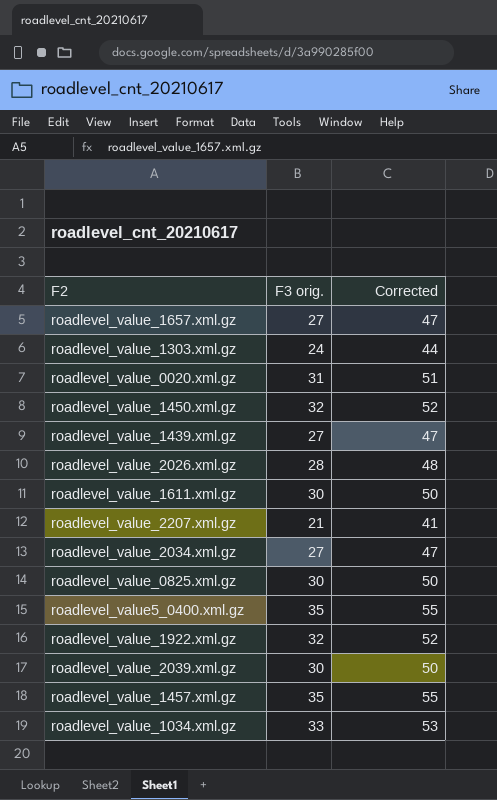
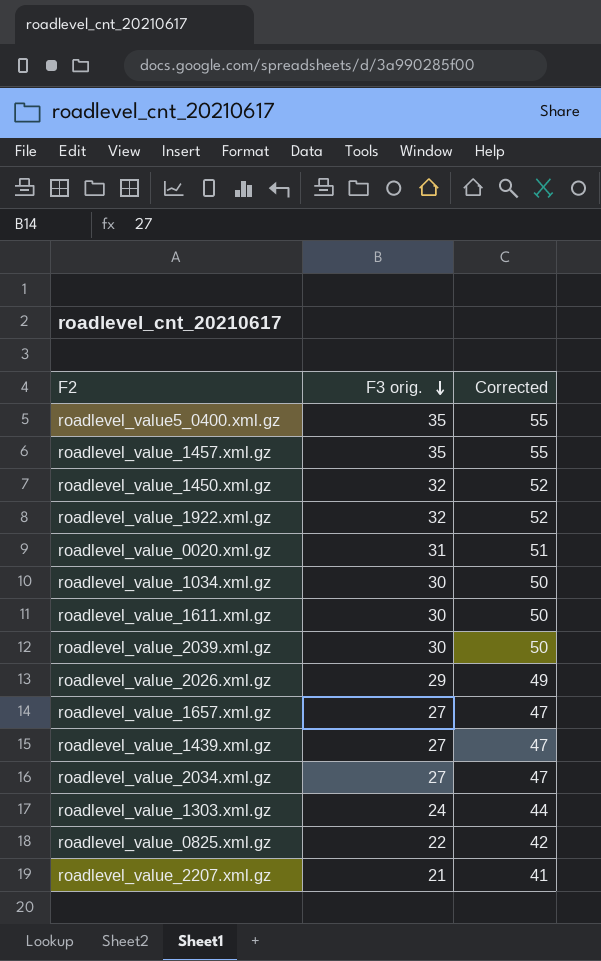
row order: none -> F3 orig. descending
roadlevel_value_1034.xml.gz | F3 orig.: 33 -> 30
roadlevel_value_1034.xml.gz | Corrected: 53 -> 50
roadlevel_value_2026.xml.gz | F3 orig.: 28 -> 29
roadlevel_value_2026.xml.gz | Corrected: 48 -> 49
roadlevel_value_0825.xml.gz | F3 orig.: 30 -> 22
roadlevel_value_0825.xml.gz | Corrected: 50 -> 42

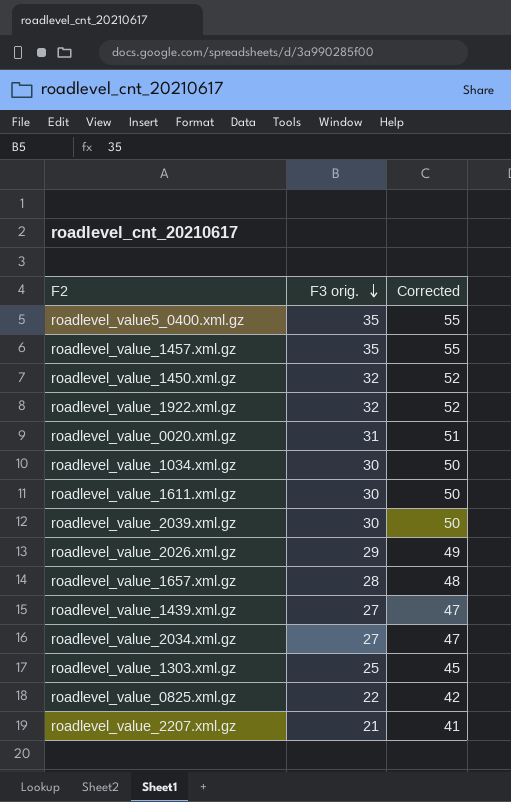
roadlevel_value_1657.xml.gz | F3 orig.: 27 -> 28
roadlevel_value_1657.xml.gz | Corrected: 47 -> 48
roadlevel_value_1303.xml.gz | F3 orig.: 24 -> 25
roadlevel_value_1303.xml.gz | Corrected: 44 -> 45

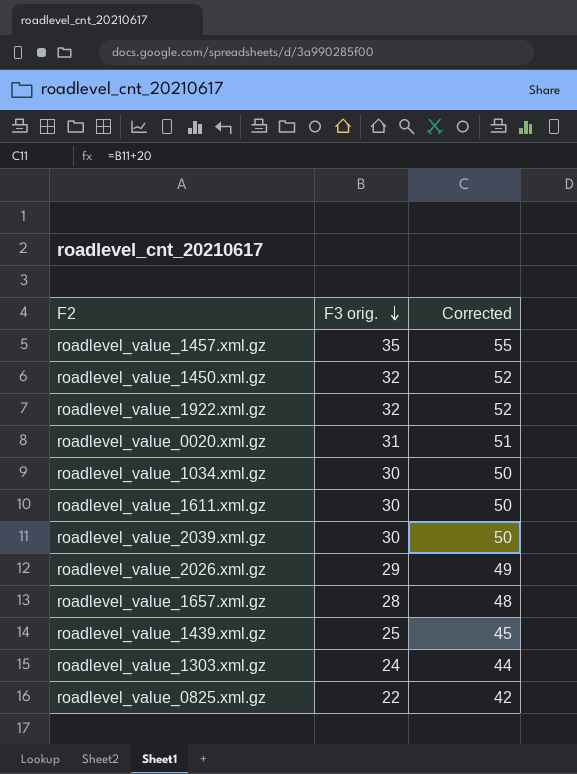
row roadlevel_value5_0400.xml.gz: 35 | 55 -> none
row roadlevel_value_2034.xml.gz: 27 | 47 -> none
row roadlevel_value_2207.xml.gz: 21 | 41 -> none
roadlevel_value_1439.xml.gz | F3 orig.: 27 -> 25
roadlevel_value_1439.xml.gz | Corrected: 47 -> 45
roadlevel_value_1303.xml.gz | F3 orig.: 25 -> 24
roadlevel_value_1303.xml.gz | Corrected: 45 -> 44

